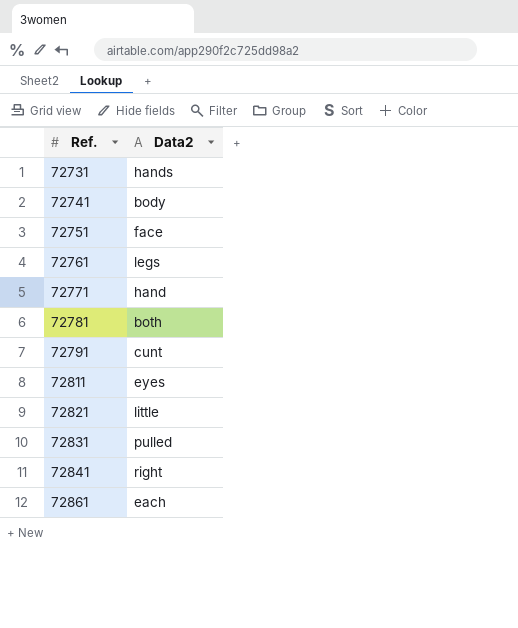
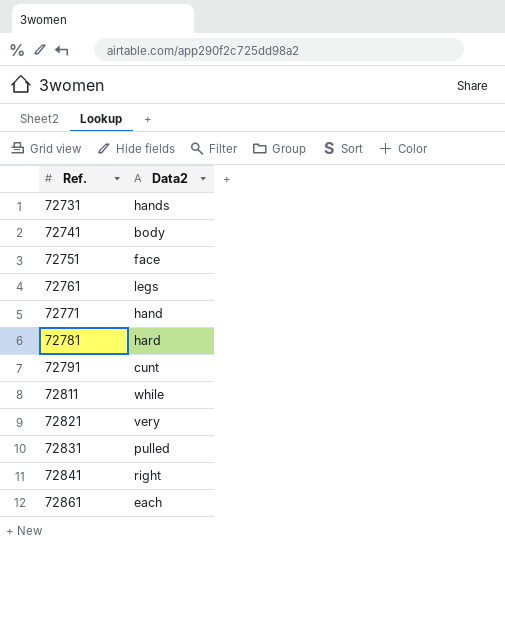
72781 | Data2: both -> hard
72811 | Data2: eyes -> while
72821 | Data2: little -> very

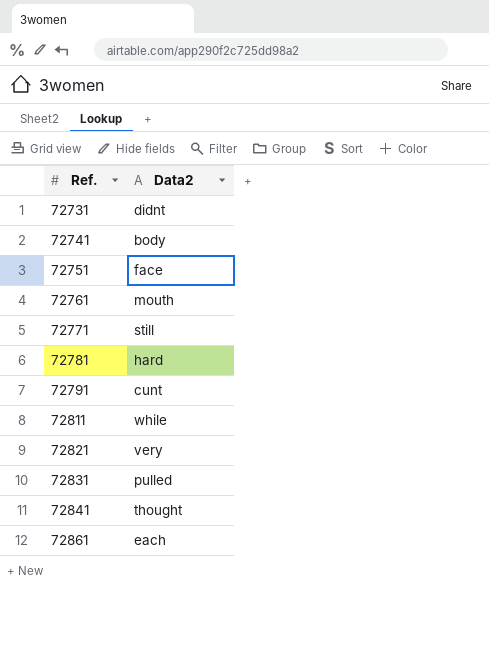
72731 | Data2: hands -> didnt
72761 | Data2: legs -> mouth
72771 | Data2: hand -> still
72841 | Data2: right -> thought

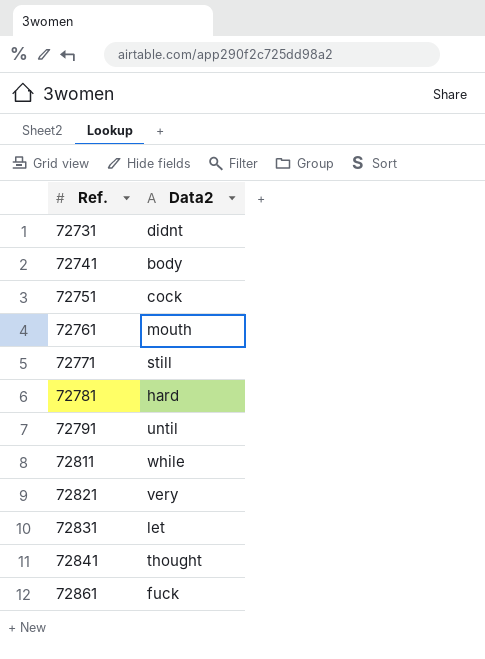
72751 | Data2: face -> cock
72791 | Data2: cunt -> until
72831 | Data2: pulled -> let
72861 | Data2: each -> fuck

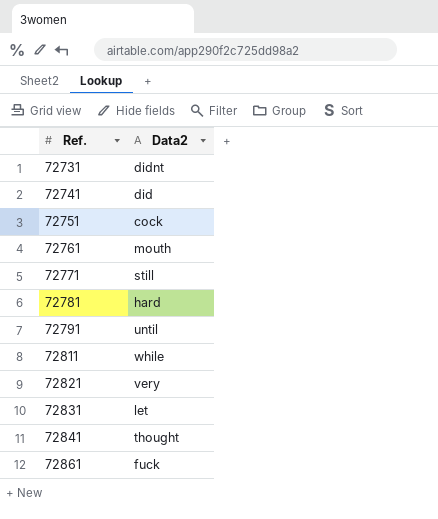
72741 | Data2: body -> did

